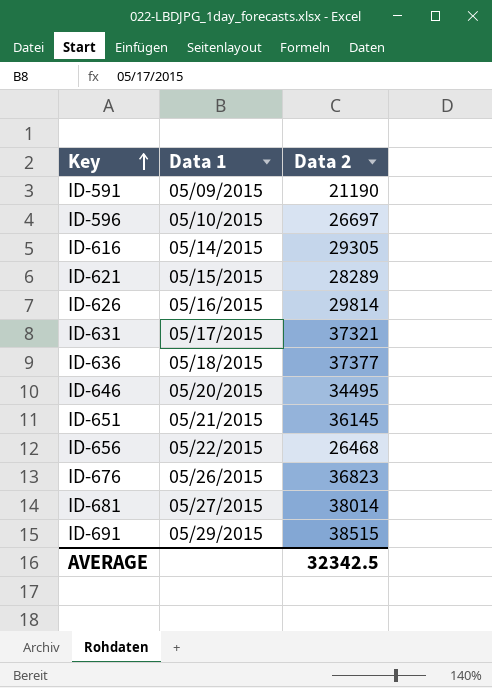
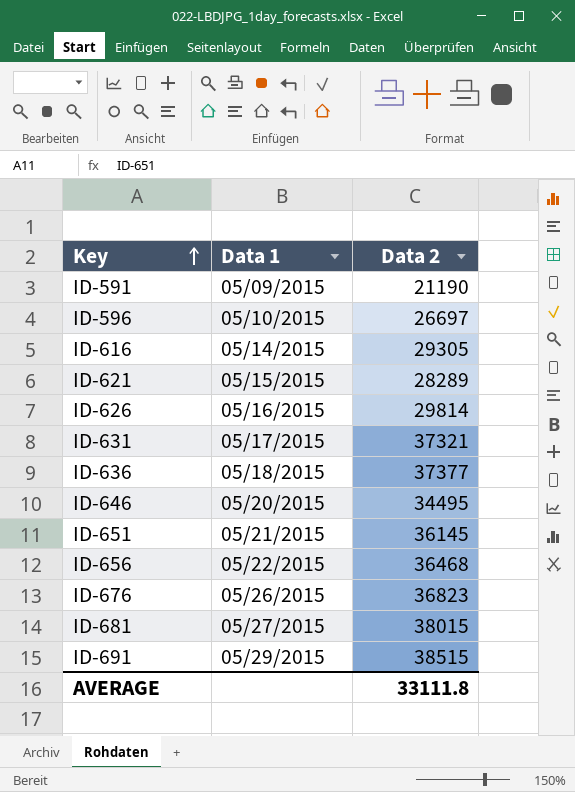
ID-656 | Data 2: 26468 -> 36468
ID-681 | Data 2: 38014 -> 38015
AVERAGE | Data 2: 32342.5 -> 33111.8

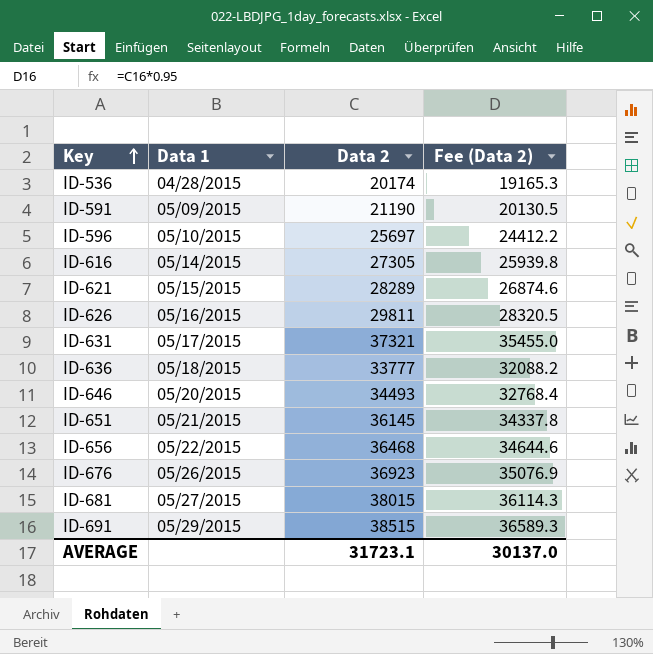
column Fee (Data 2) | formula: none -> [Data 2] * 0.95
row ID-536: none -> 04/28/2015 | 20174 | 19165.3
ID-596 | Data 2: 26697 -> 25697
ID-616 | Data 2: 29305 -> 27305
ID-626 | Data 2: 29814 -> 29811
ID-636 | Data 2: 37377 -> 33777
ID-646 | Data 2: 34495 -> 34493
ID-676 | Data 2: 36823 -> 36923
AVERAGE | Data 2: 33111.8 -> 31723.1

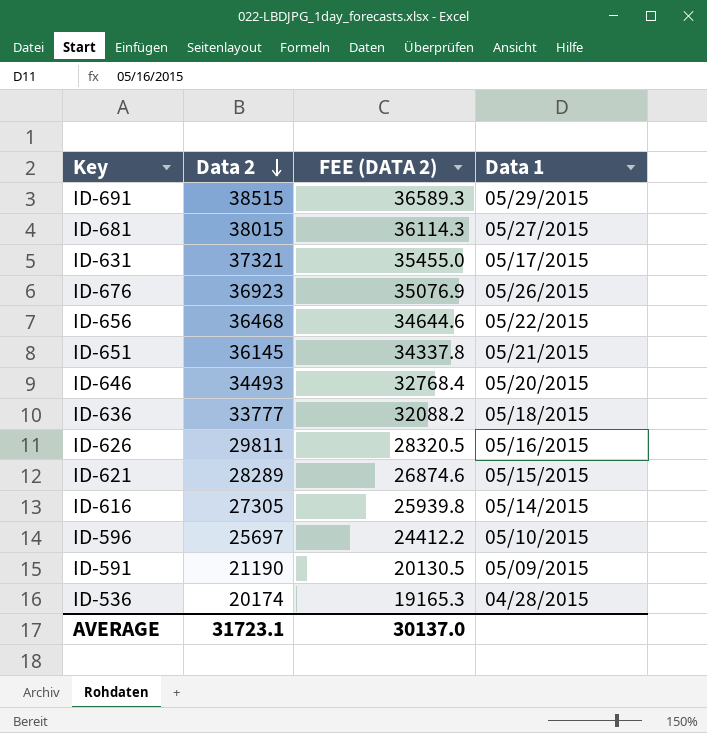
row order: Key ascending -> Data 2 descending
column name: Fee (Data 2) -> FEE (DATA 2)
column Data 1 | position: 2 -> 4

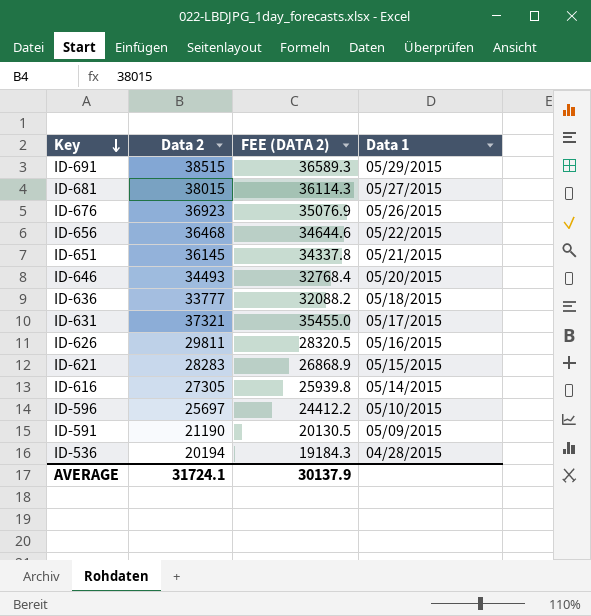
row order: Data 2 descending -> Key descending
ID-621 | Data 2: 28289 -> 28283
ID-621 | FEE (DATA 2): 26874.6 -> 26868.9
ID-536 | Data 2: 20174 -> 20194
ID-536 | FEE (DATA 2): 19165.3 -> 19184.3
AVERAGE | Data 2: 31723.1 -> 31724.1
AVERAGE | FEE (DATA 2): 30137.0 -> 30137.9

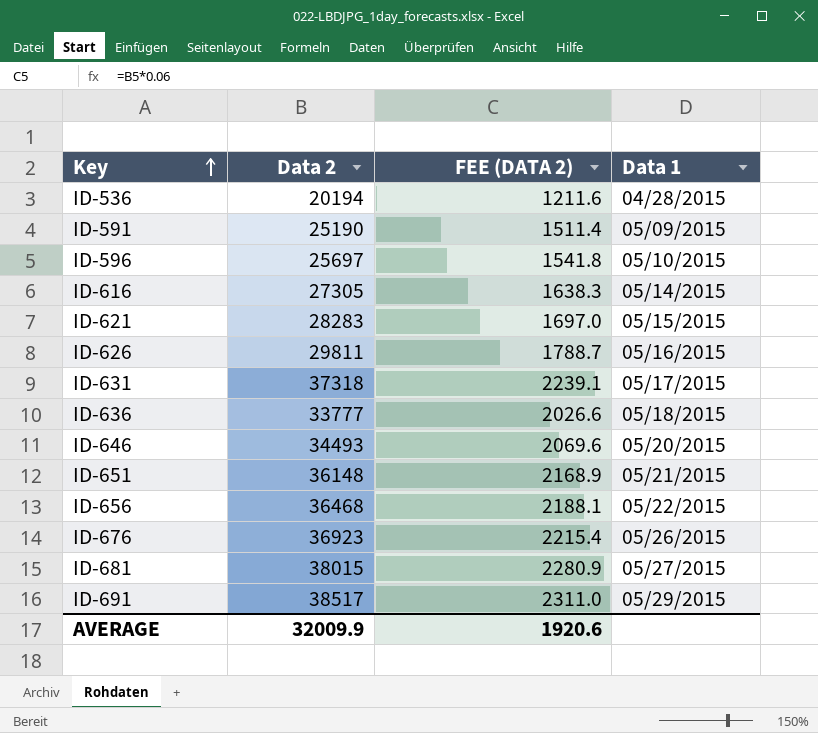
row order: Key descending -> Key ascending
column FEE (DATA 2) | formula: [Data 2] * 0.95 -> [Data 2] * 0.06
ID-591 | Data 2: 21190 -> 25190
ID-631 | Data 2: 37321 -> 37318
ID-651 | Data 2: 36145 -> 36148
ID-691 | Data 2: 38515 -> 38517
AVERAGE | Data 2: 31724.1 -> 32009.9
AVERAGE | FEE (DATA 2): 30137.9 -> 1920.6

